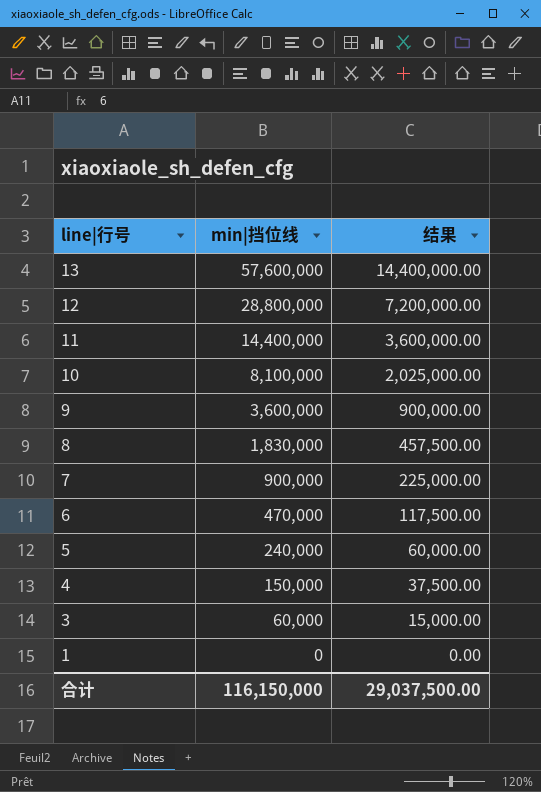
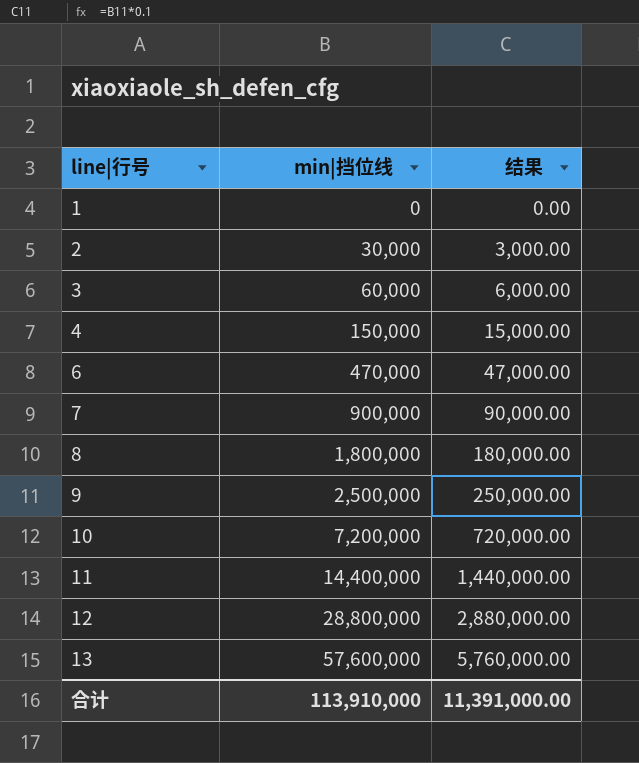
row order: line|行号 descending -> line|行号 ascending
column 结果 | formula: [min|挡位线] * 0.25 -> [min|挡位线] * 0.1
row 5: 240,000 | 60,000.00 -> none
row 2: none -> 30,000 | 3,000.00
8 | min|挡位线: 1,830,000 -> 1,800,000
9 | min|挡位线: 3,600,000 -> 2,500,000
10 | min|挡位线: 8,100,000 -> 7,200,000
合计 | min|挡位线: 116,150,000 -> 113,910,000
合计 | 结果: 29,037,500.00 -> 11,391,000.00

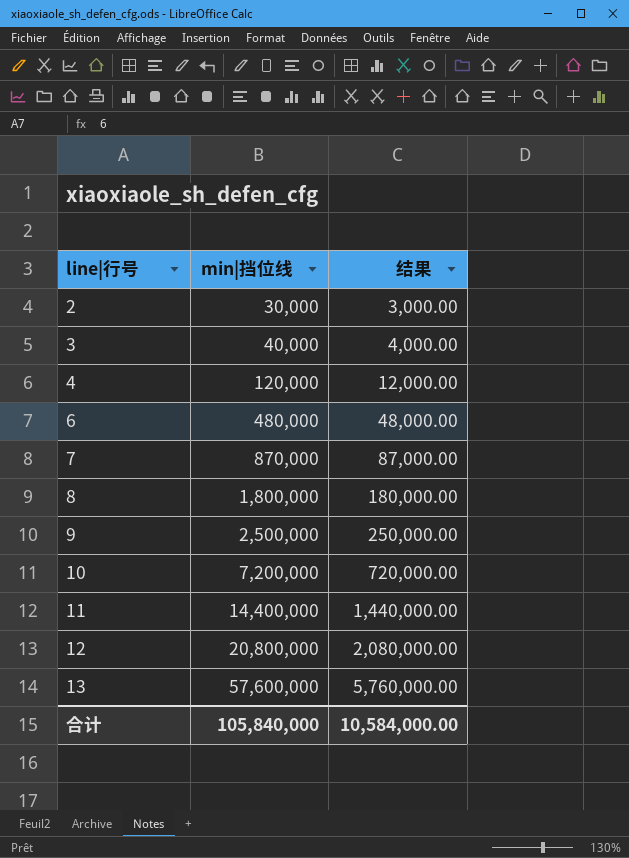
row 1: 0 | 0.00 -> none
3 | min|挡位线: 60,000 -> 40,000
3 | 结果: 6,000.00 -> 4,000.00
4 | min|挡位线: 150,000 -> 120,000
4 | 结果: 15,000.00 -> 12,000.00
6 | min|挡位线: 470,000 -> 480,000
6 | 结果: 47,000.00 -> 48,000.00
7 | min|挡位线: 900,000 -> 870,000
7 | 结果: 90,000.00 -> 87,000.00
12 | min|挡位线: 28,800,000 -> 20,800,000
12 | 结果: 2,880,000.00 -> 2,080,000.00
合计 | min|挡位线: 113,910,000 -> 105,840,000
合计 | 结果: 11,391,000.00 -> 10,584,000.00

